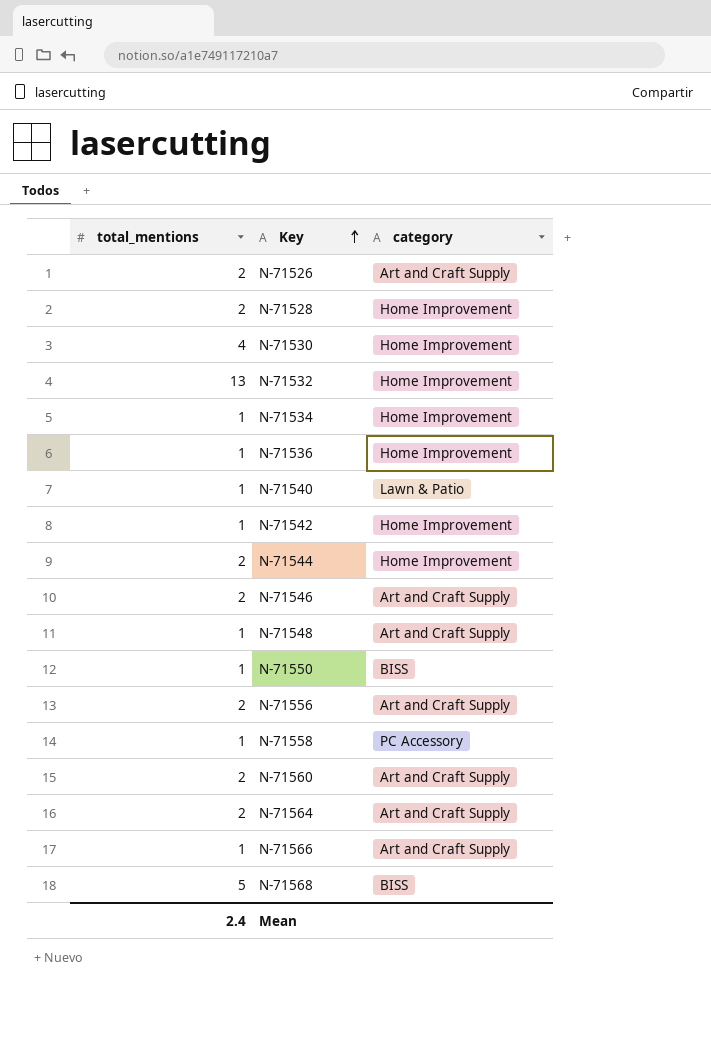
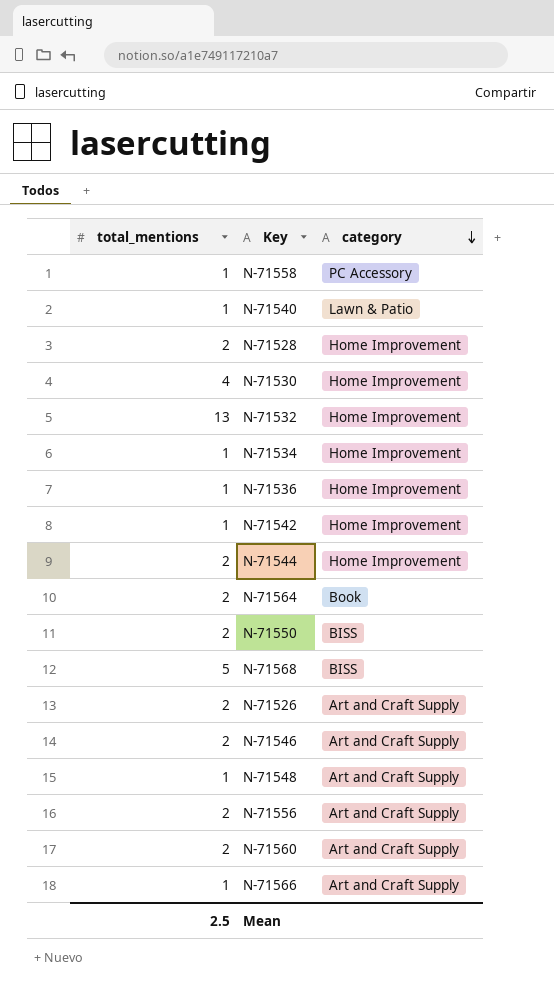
row order: Key ascending -> category descending
N-71564 | category: Art and Craft Supply -> Book
N-71550 | total_mentions: 1 -> 2
Mean | total_mentions: 2.4 -> 2.5

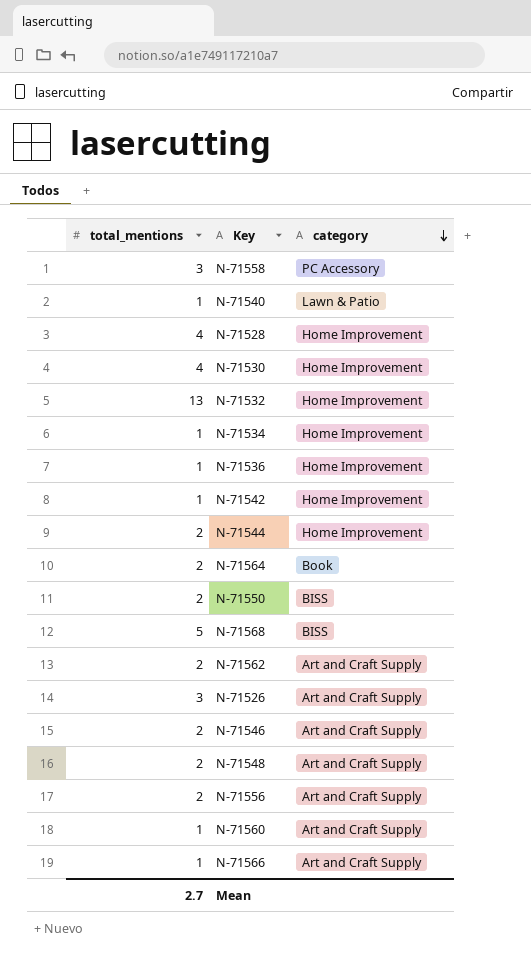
N-71558 | total_mentions: 1 -> 3
N-71528 | total_mentions: 2 -> 4
row N-71562: none -> 2 | Art and Craft Supply
N-71526 | total_mentions: 2 -> 3
N-71548 | total_mentions: 1 -> 2
N-71560 | total_mentions: 2 -> 1
Mean | total_mentions: 2.5 -> 2.7

